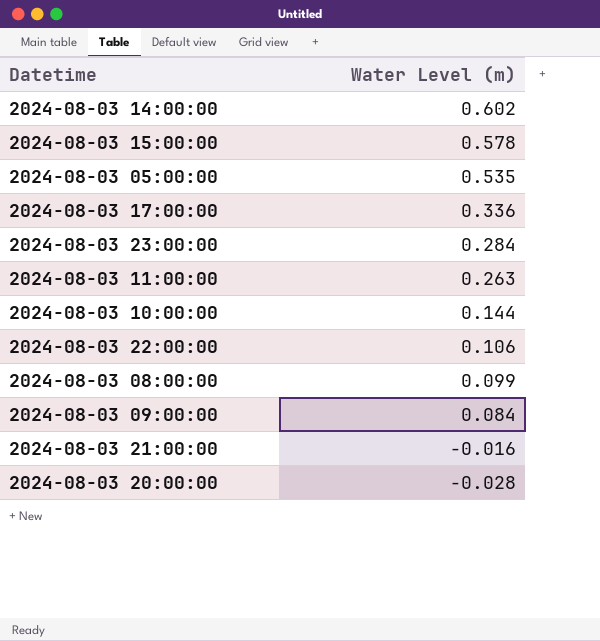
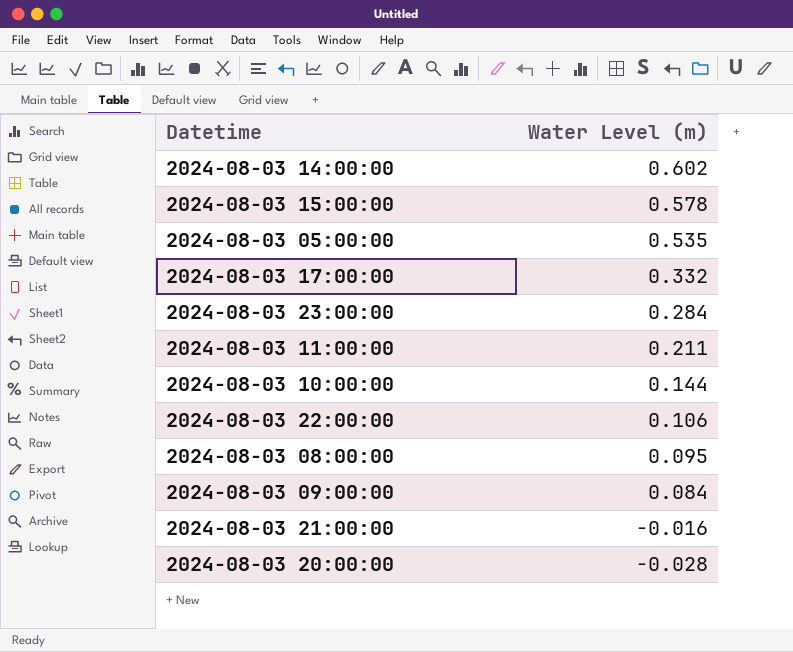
2024-08-03 17:00:00 | Water Level (m): 0.336 -> 0.332
2024-08-03 11:00:00 | Water Level (m): 0.263 -> 0.211
2024-08-03 08:00:00 | Water Level (m): 0.099 -> 0.095

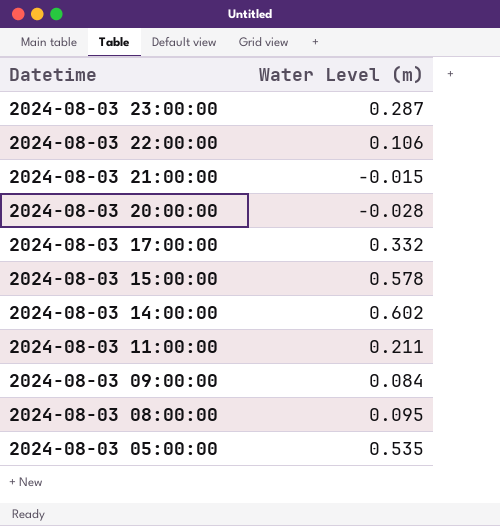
row order: Water Level (m) descending -> Datetime descending
row 2024-08-03 10:00:00: 0.144 -> none
2024-08-03 23:00:00 | Water Level (m): 0.284 -> 0.287
2024-08-03 21:00:00 | Water Level (m): -0.016 -> -0.015

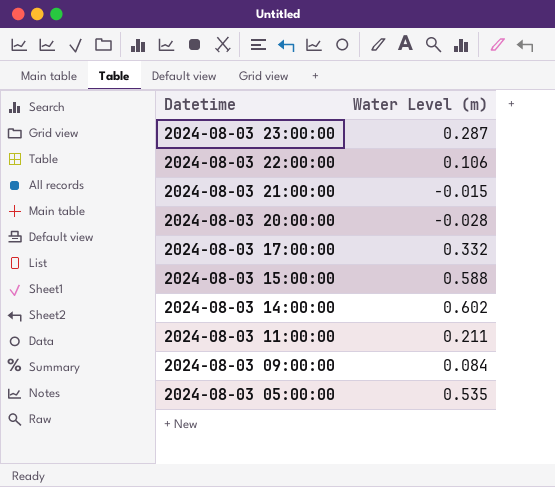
row 2024-08-03 08:00:00: 0.095 -> none
2024-08-03 15:00:00 | Water Level (m): 0.578 -> 0.588

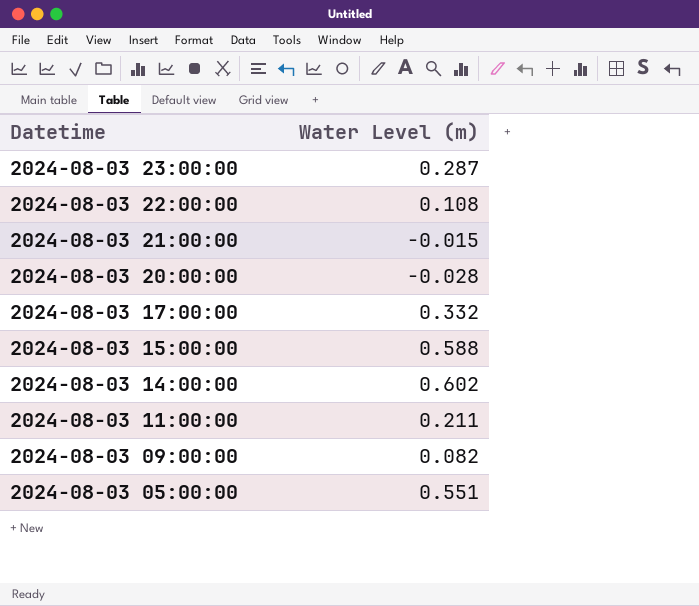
2024-08-03 22:00:00 | Water Level (m): 0.106 -> 0.108
2024-08-03 09:00:00 | Water Level (m): 0.084 -> 0.082
2024-08-03 05:00:00 | Water Level (m): 0.535 -> 0.551

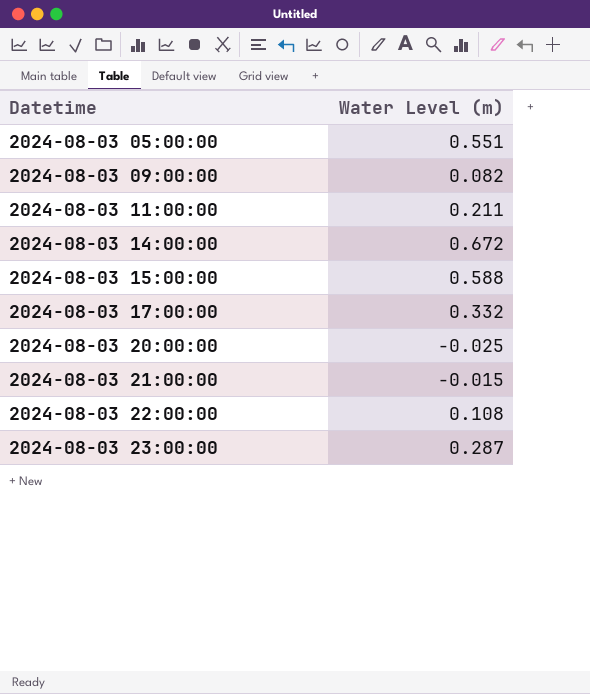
row order: Datetime descending -> Datetime ascending
2024-08-03 14:00:00 | Water Level (m): 0.602 -> 0.672
2024-08-03 20:00:00 | Water Level (m): -0.028 -> -0.025

